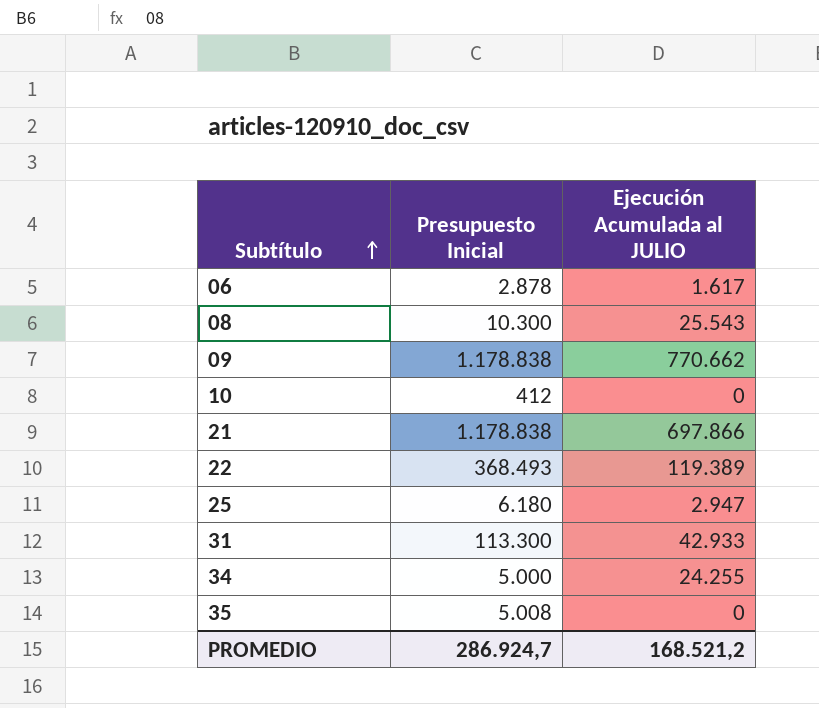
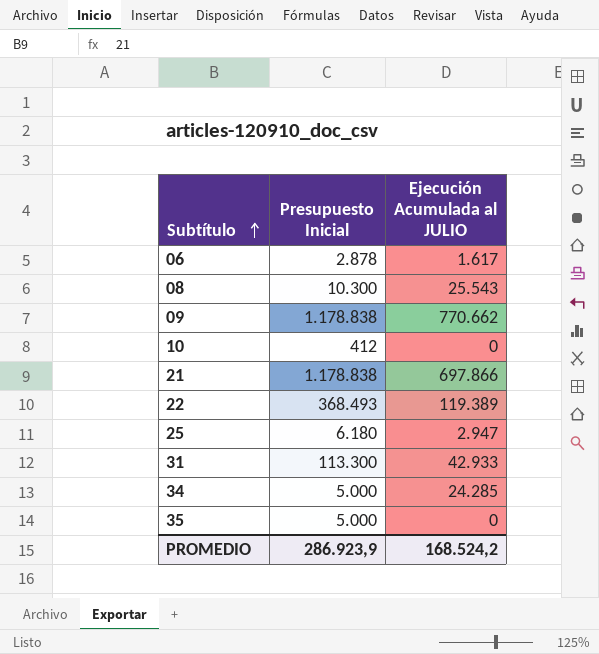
34 | Ejecución Acumulada al JULIO: 24.255 -> 24.285
35 | Presupuesto Inicial: 5.008 -> 5.000
PROMEDIO | Presupuesto Inicial: 286.924,7 -> 286.923,9
PROMEDIO | Ejecución Acumulada al JULIO: 168.521,2 -> 168.524,2

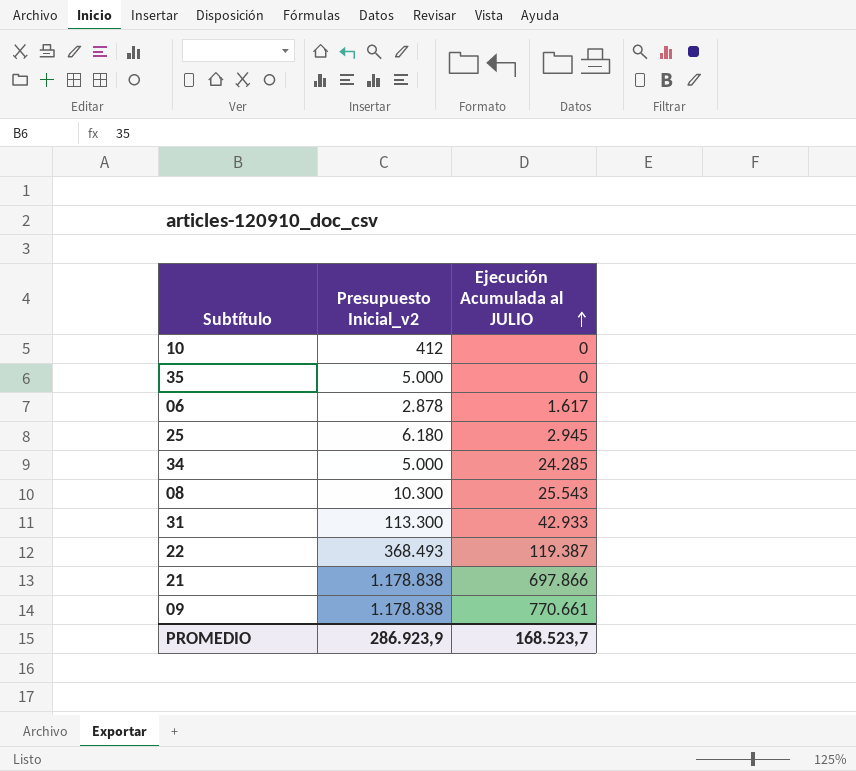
row order: Subtítulo ascending -> Ejecución Acumulada al JULIO ascending
column name: Presupuesto Inicial -> Presupuesto Inicial_v2
25 | Ejecución Acumulada al JULIO: 2.947 -> 2.945
22 | Ejecución Acumulada al JULIO: 119.389 -> 119.387
09 | Ejecución Acumulada al JULIO: 770.662 -> 770.661
PROMEDIO | Ejecución Acumulada al JULIO: 168.524,2 -> 168.523,7

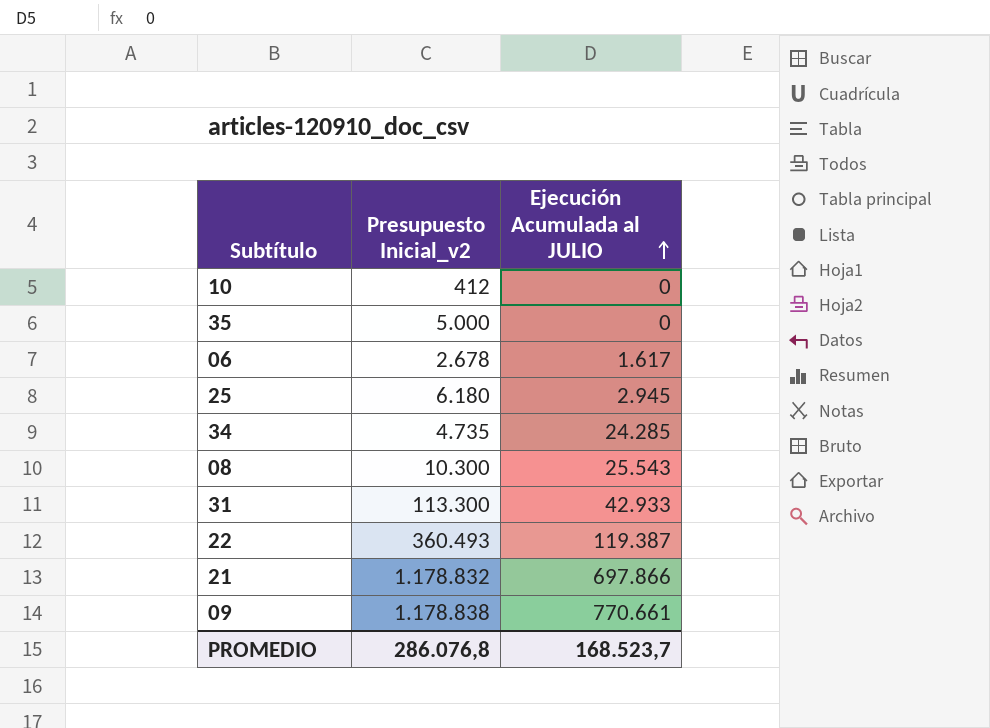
06 | Presupuesto Inicial_v2: 2.878 -> 2.678
34 | Presupuesto Inicial_v2: 5.000 -> 4.735
22 | Presupuesto Inicial_v2: 368.493 -> 360.493
21 | Presupuesto Inicial_v2: 1.178.838 -> 1.178.832
PROMEDIO | Presupuesto Inicial_v2: 286.923,9 -> 286.076,8

